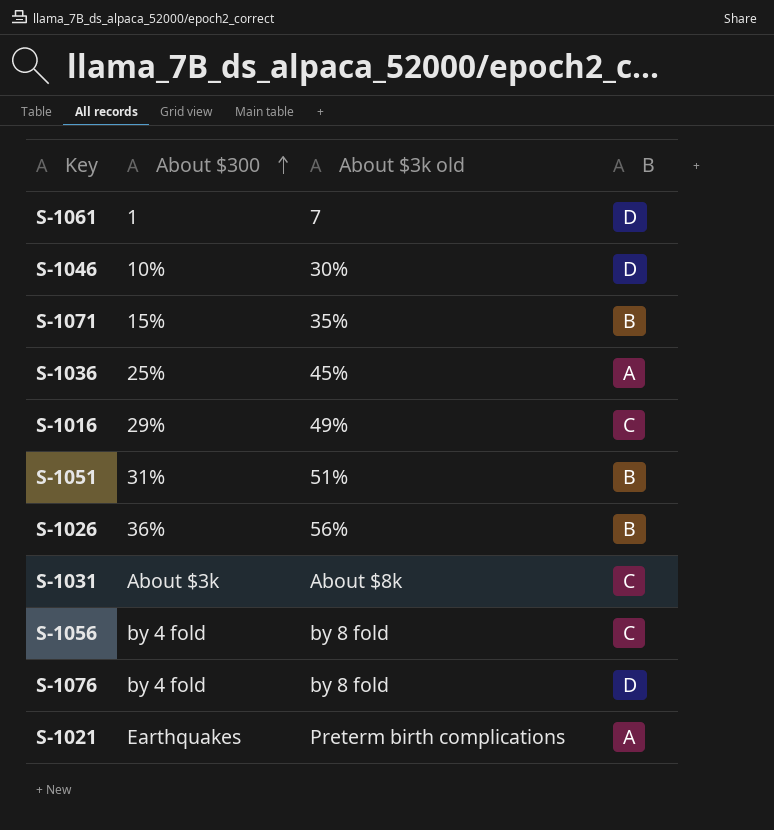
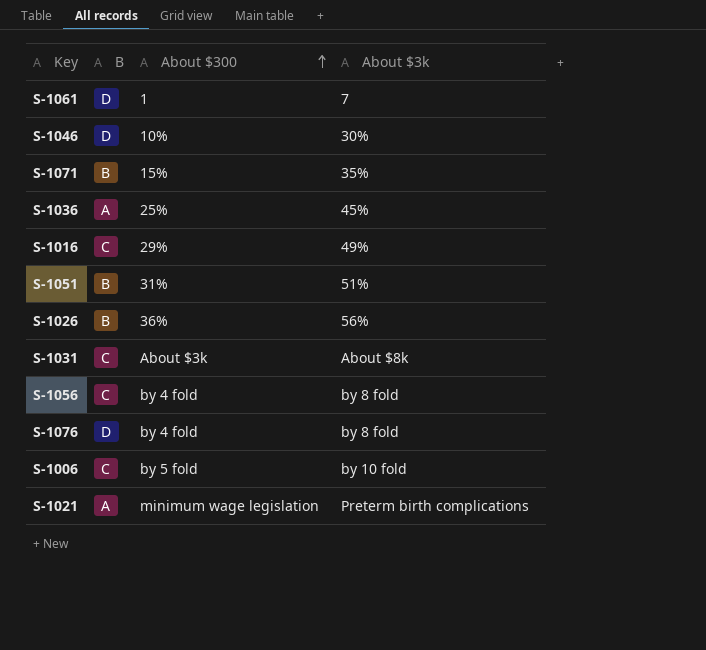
column B | position: 4 -> 2
column name: About $3k old -> About $3k
row S-1006: none -> C | by 5 fold | by 10 fold
S-1021 | About $300: Earthquakes -> minimum wage legislation

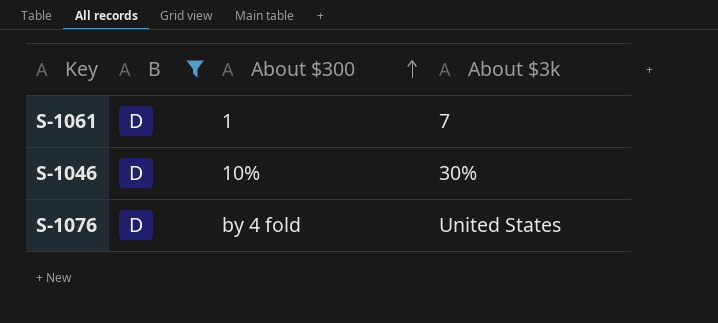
filter: none -> B = D
S-1076 | About $3k: by 8 fold -> United States

